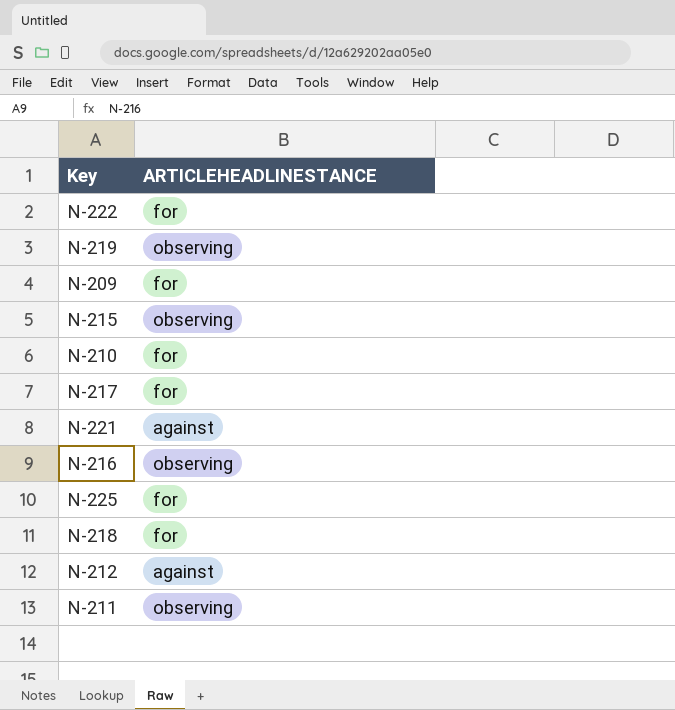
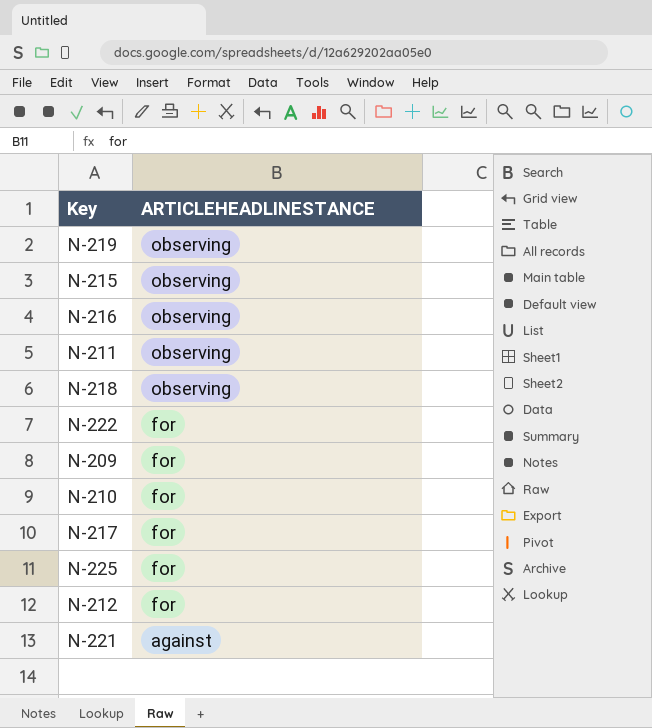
row order: none -> ARTICLEHEADLINESTANCE descending
N-218 | ARTICLEHEADLINESTANCE: for -> observing
N-212 | ARTICLEHEADLINESTANCE: against -> for

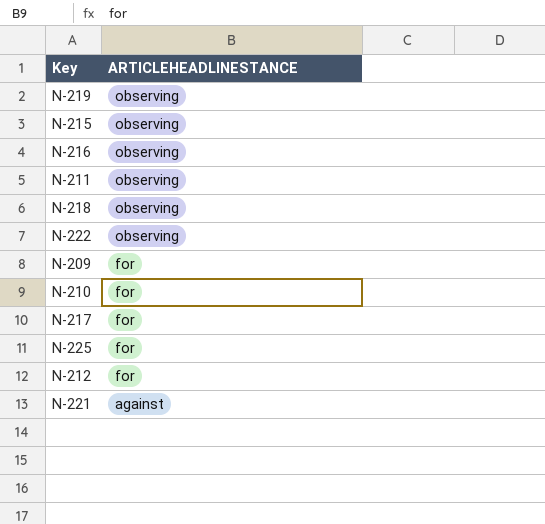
N-222 | ARTICLEHEADLINESTANCE: for -> observing

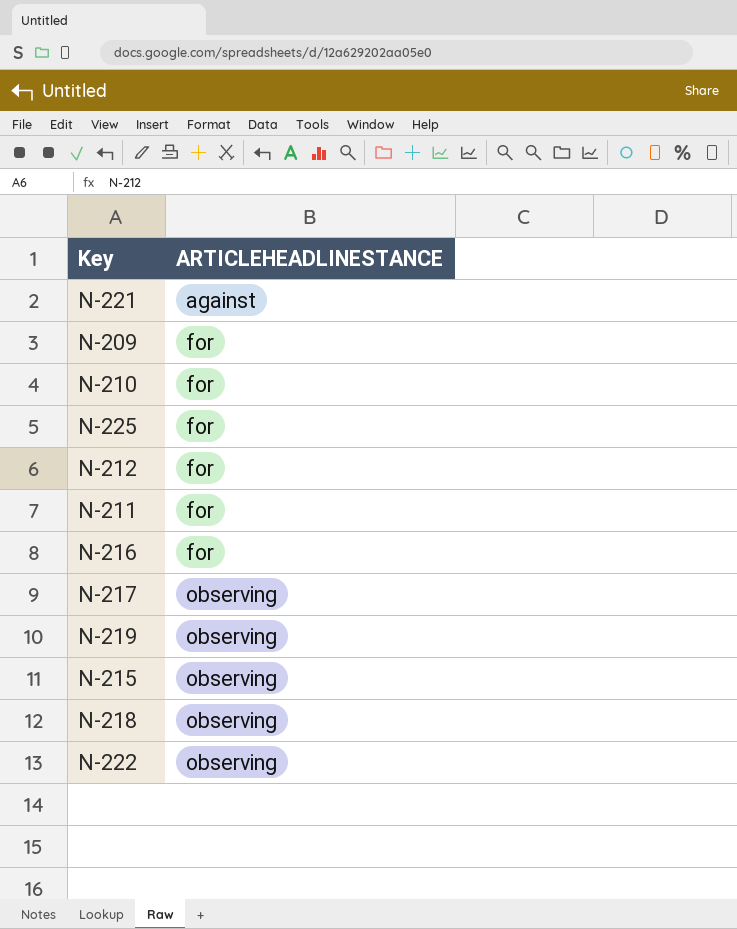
row order: ARTICLEHEADLINESTANCE descending -> ARTICLEHEADLINESTANCE ascending
N-211 | ARTICLEHEADLINESTANCE: observing -> for
N-216 | ARTICLEHEADLINESTANCE: observing -> for
N-217 | ARTICLEHEADLINESTANCE: for -> observing

